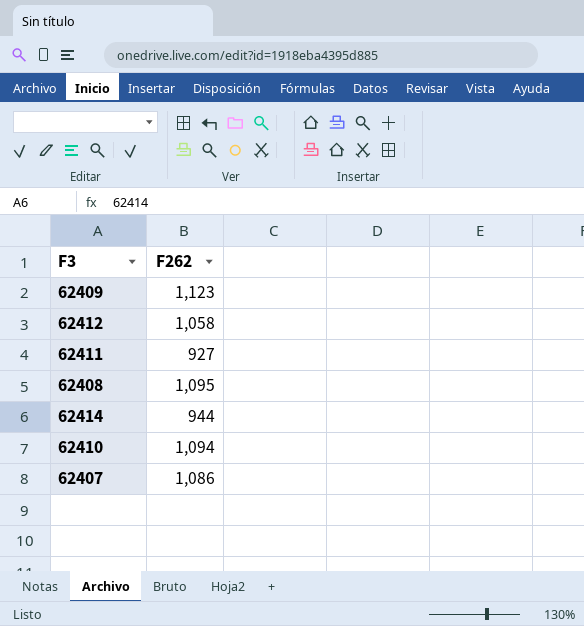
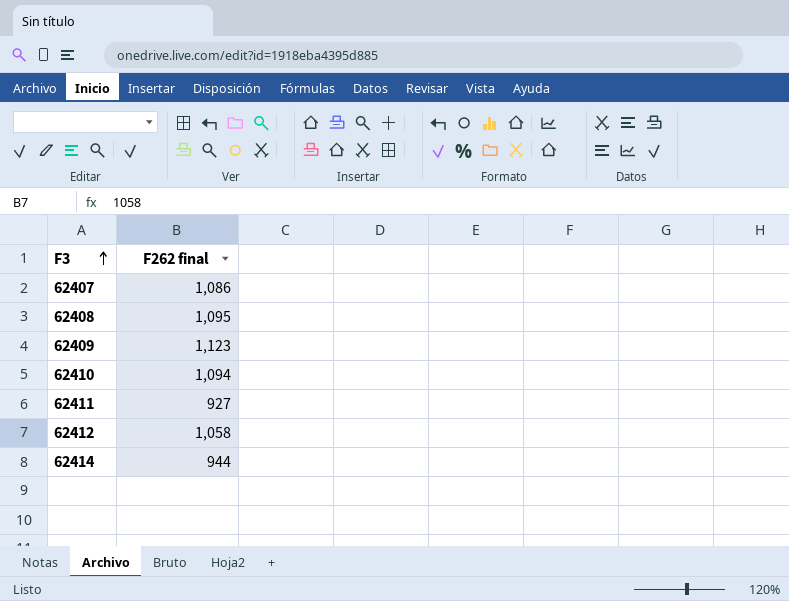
row order: none -> F3 ascending
column name: F262 -> F262 final

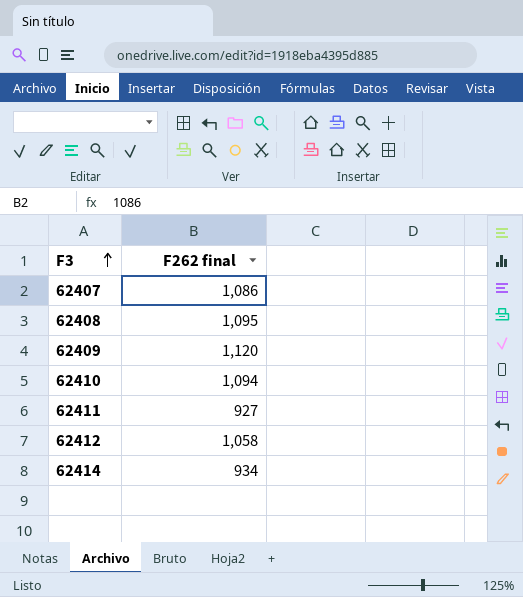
62409 | F262 final: 1,123 -> 1,120
62414 | F262 final: 944 -> 934

